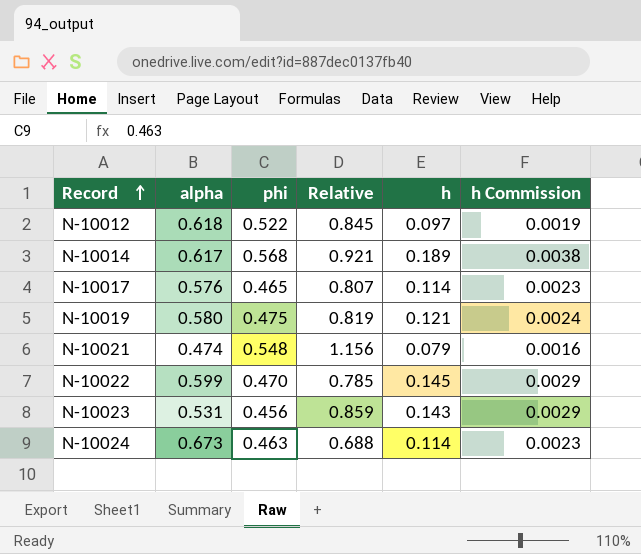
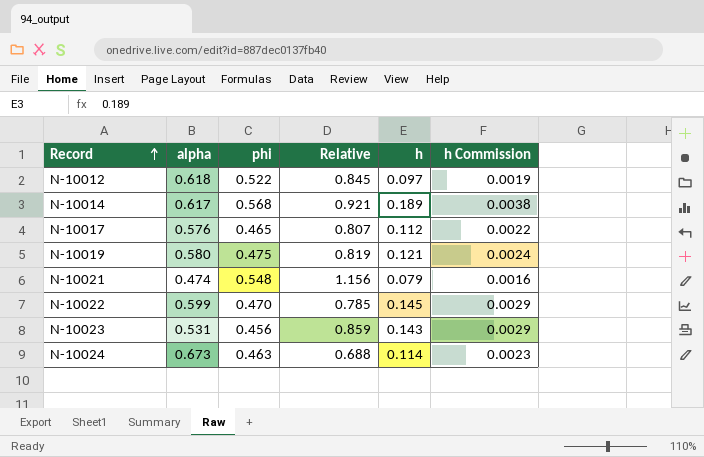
N-10017 | h: 0.114 -> 0.112
N-10017 | h Commission: 0.0023 -> 0.0022

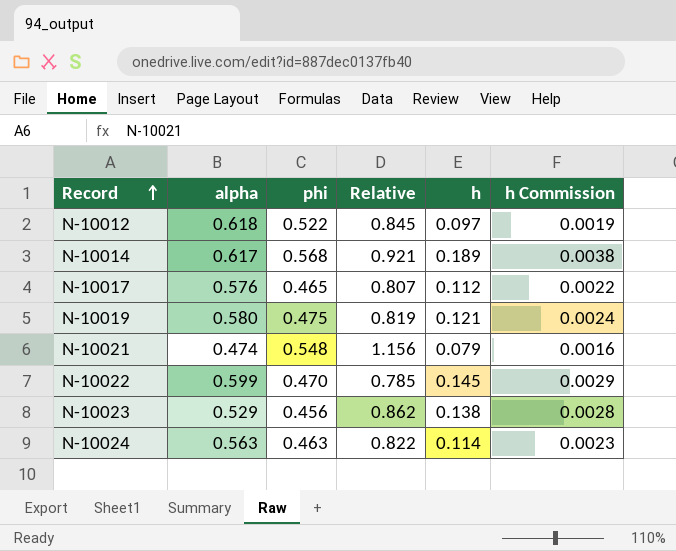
N-10023 | alpha: 0.531 -> 0.529
N-10023 | Relative: 0.859 -> 0.862
N-10023 | h: 0.143 -> 0.138
N-10023 | h Commission: 0.0029 -> 0.0028
N-10024 | alpha: 0.673 -> 0.563
N-10024 | Relative: 0.688 -> 0.822

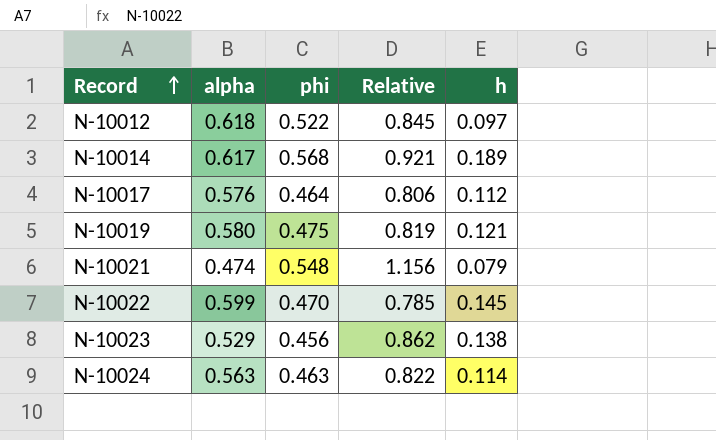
column h Commission | formula: [h] * 0.02 -> none
N-10017 | phi: 0.465 -> 0.464
N-10017 | Relative: 0.807 -> 0.806

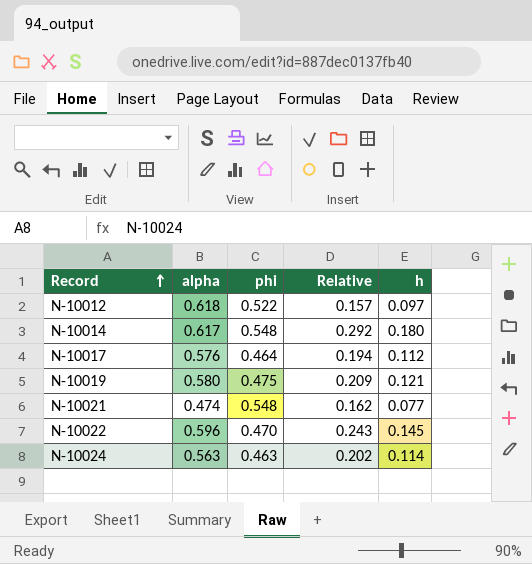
column Relative | formula: [phi] / [alpha] -> [h] / [alpha]
row N-10023: 0.529 | 0.456 | 0.862 | 0.138 -> none
N-10014 | phi: 0.568 -> 0.548
N-10014 | h: 0.189 -> 0.180
N-10021 | h: 0.079 -> 0.077
N-10022 | alpha: 0.599 -> 0.596

